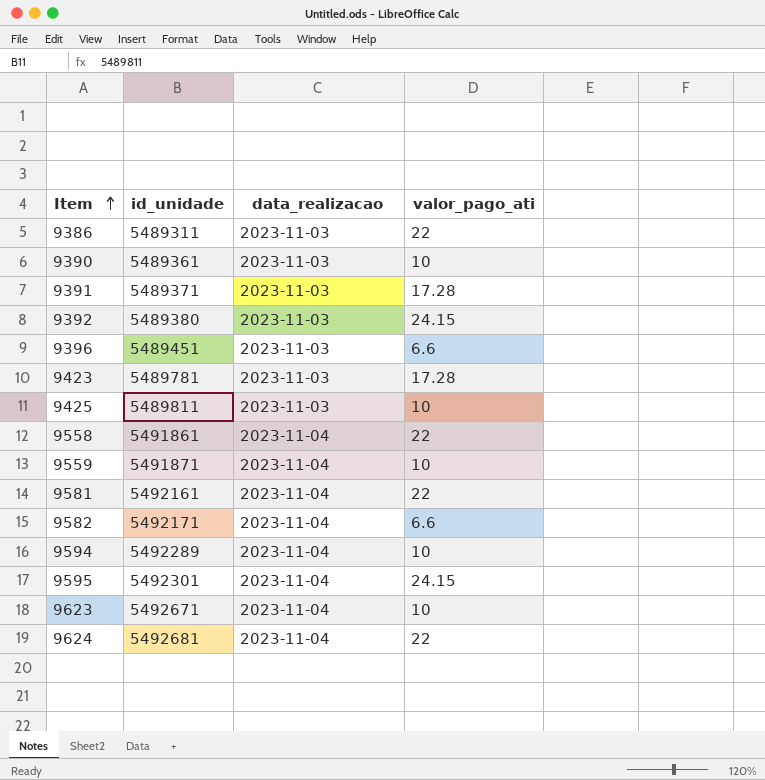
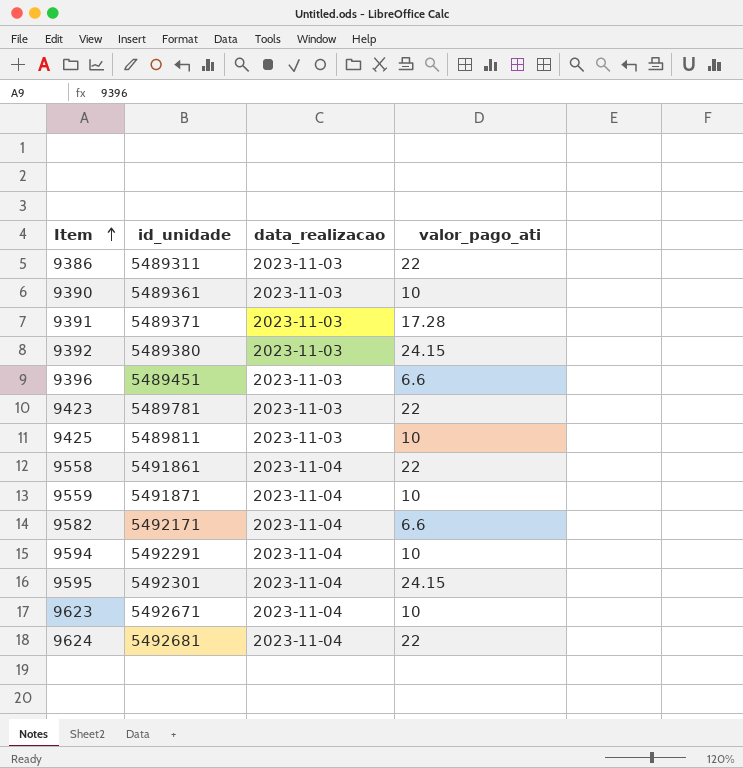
row 9581: 5492161 | 2023-11-04 | 22 -> none
9423 | valor_pago_ati: 17.28 -> 22
9594 | id_unidade: 5492289 -> 5492291

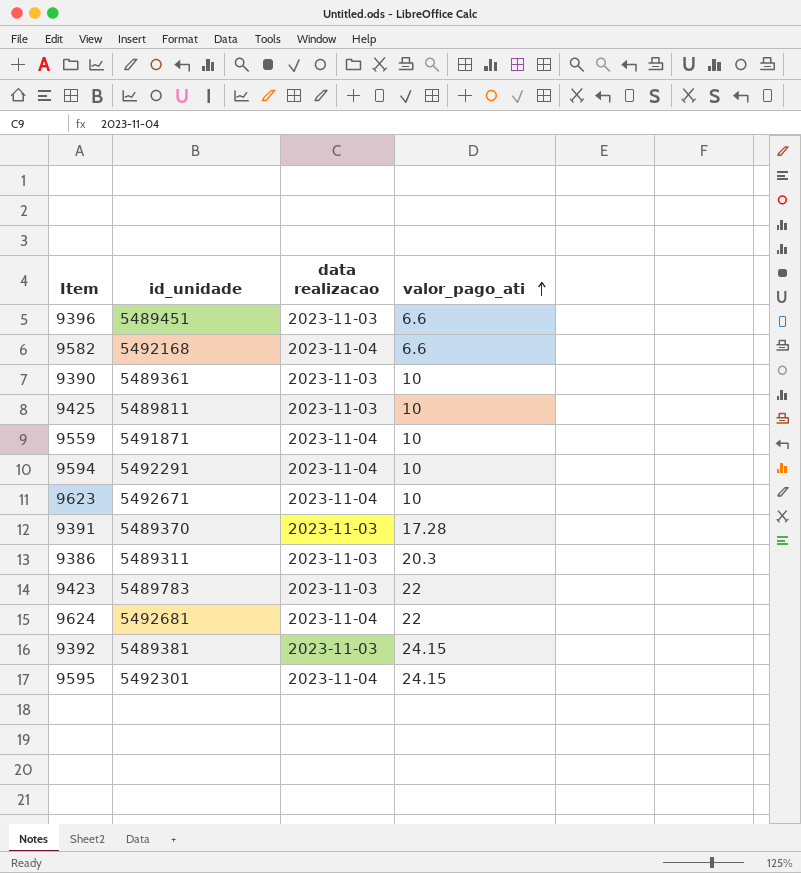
row order: Item ascending -> valor_pago_ati ascending
column name: data_realizacao -> data realizacao
row 9558: 5491861 | 2023-11-04 | 22 -> none
9582 | id_unidade: 5492171 -> 5492168
9391 | id_unidade: 5489371 -> 5489370
9386 | valor_pago_ati: 22 -> 20.3
9423 | id_unidade: 5489781 -> 5489783
9392 | id_unidade: 5489380 -> 5489381

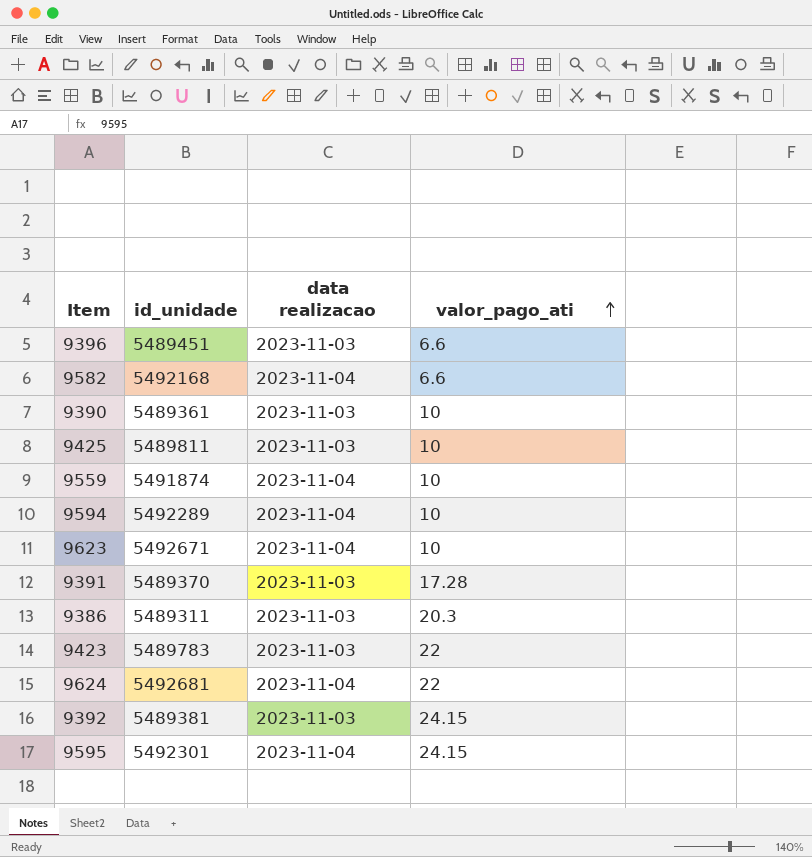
9559 | id_unidade: 5491871 -> 5491874
9594 | id_unidade: 5492291 -> 5492289

